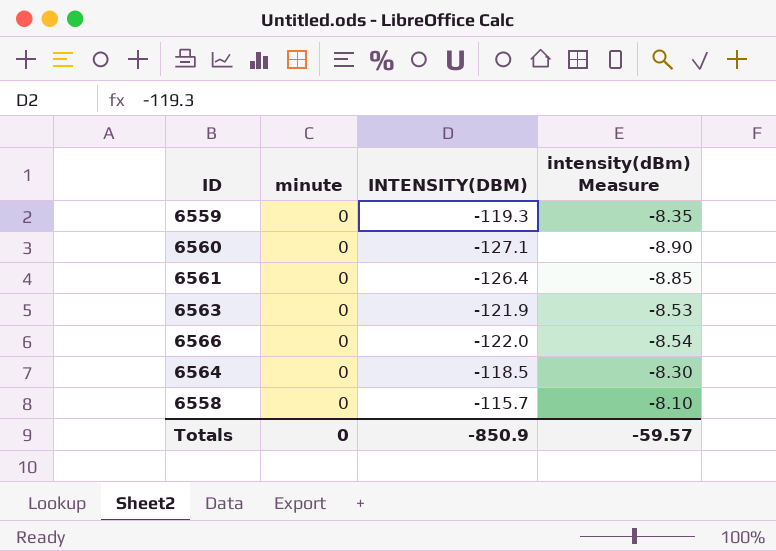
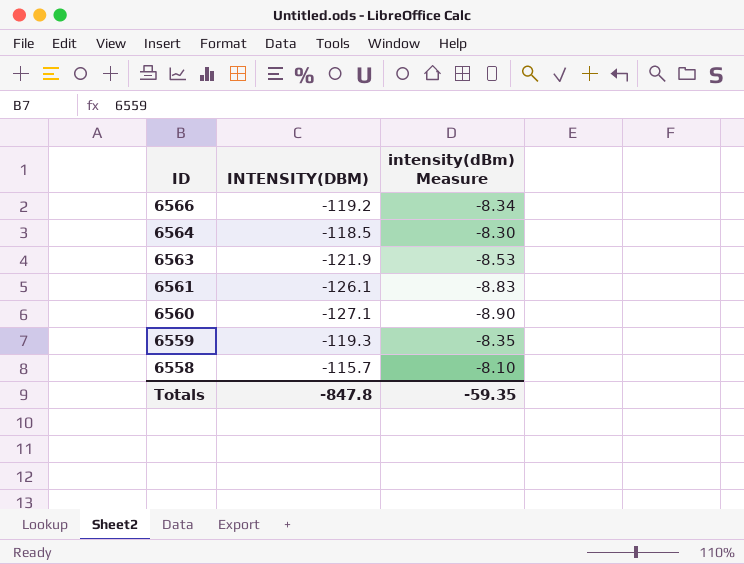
row order: none -> ID descending
column minute | position: 2 -> none
6566 | INTENSITY(DBM): -122.0 -> -119.2
6566 | intensity(dBm) Measure: -8.54 -> -8.34
6561 | INTENSITY(DBM): -126.4 -> -126.1
6561 | intensity(dBm) Measure: -8.85 -> -8.83
Totals | INTENSITY(DBM): -850.9 -> -847.8
Totals | intensity(dBm) Measure: -59.57 -> -59.35

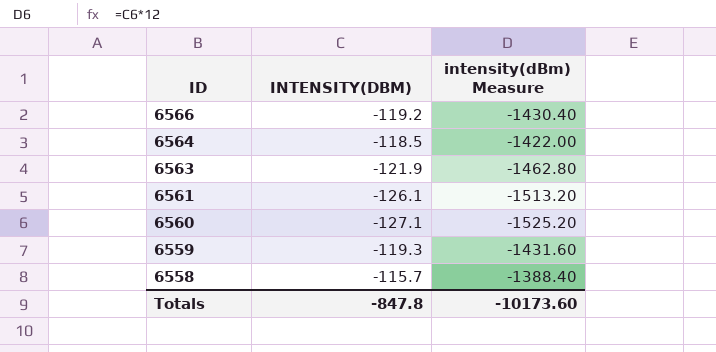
column intensity(dBm) Measure | formula: [INTENSITY(DBM)] * 0.07 -> [INTENSITY(DBM)] * 12
Totals | intensity(dBm) Measure: -59.35 -> -10173.60

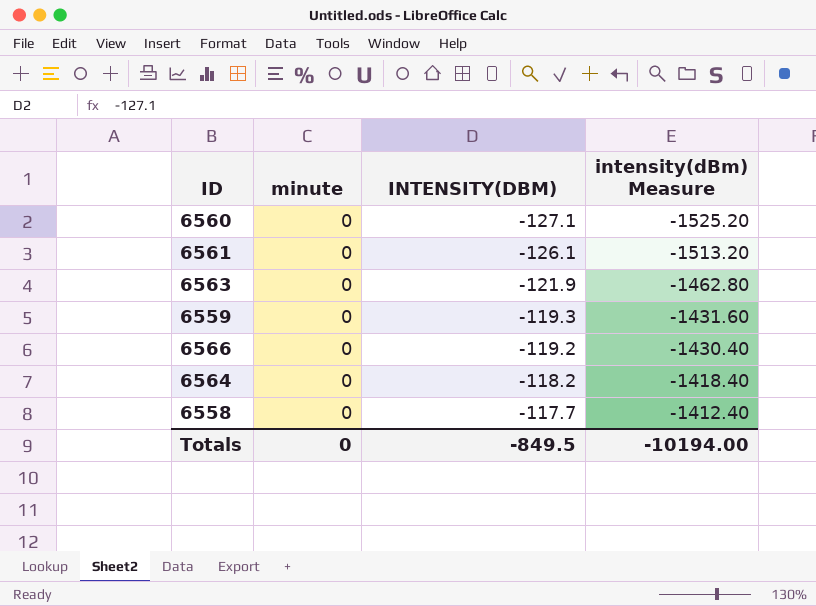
row order: ID descending -> INTENSITY(DBM) ascending
column minute | position: none -> 2
6564 | INTENSITY(DBM): -118.5 -> -118.2
6564 | intensity(dBm) Measure: -1422.00 -> -1418.40
6558 | INTENSITY(DBM): -115.7 -> -117.7
6558 | intensity(dBm) Measure: -1388.40 -> -1412.40
Totals | INTENSITY(DBM): -847.8 -> -849.5
Totals | intensity(dBm) Measure: -10173.60 -> -10194.00

